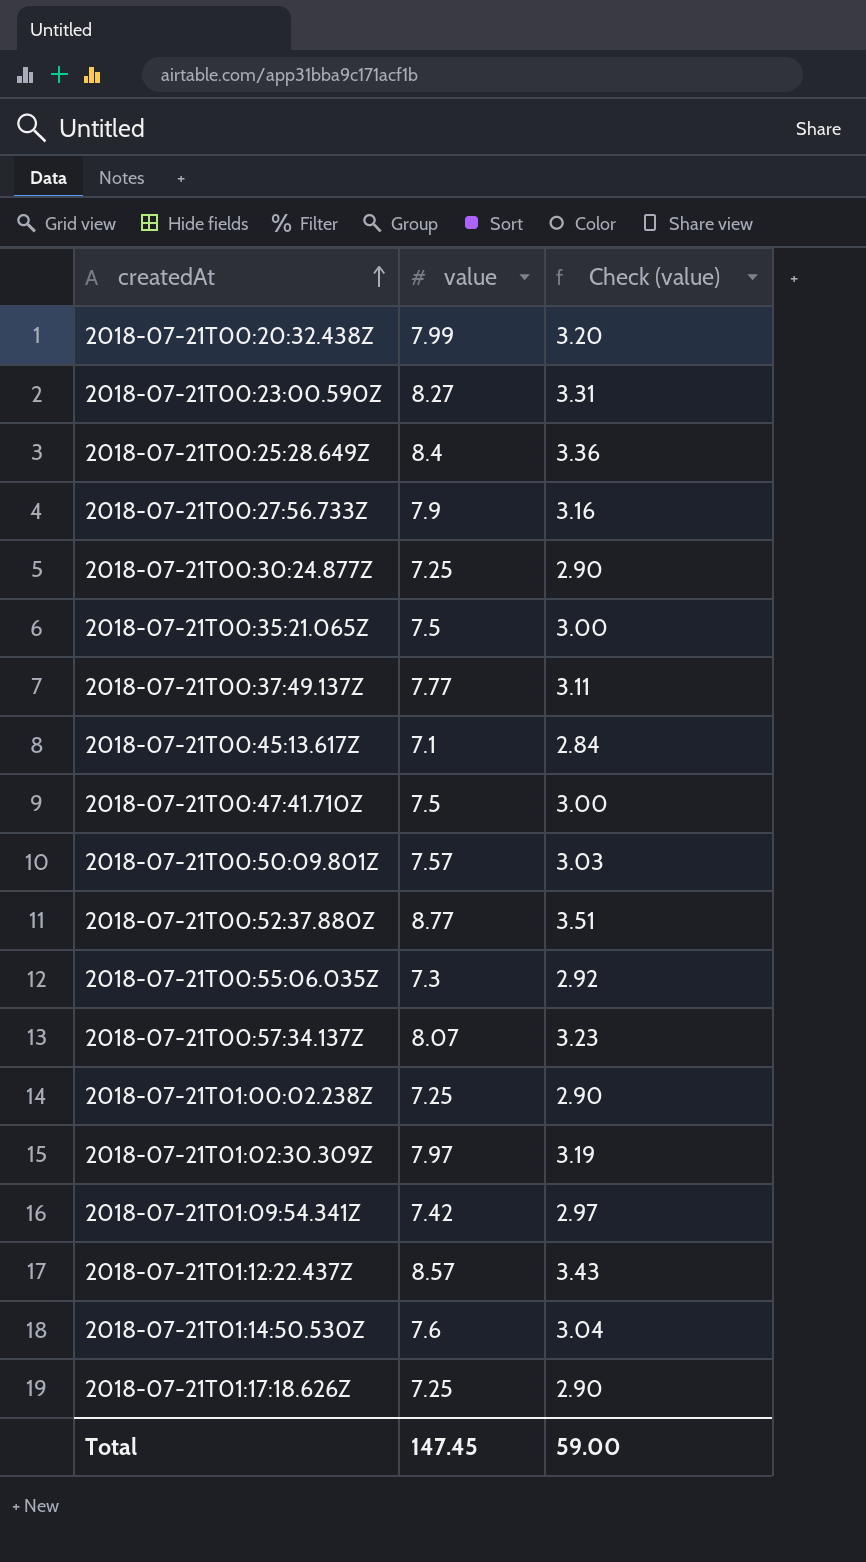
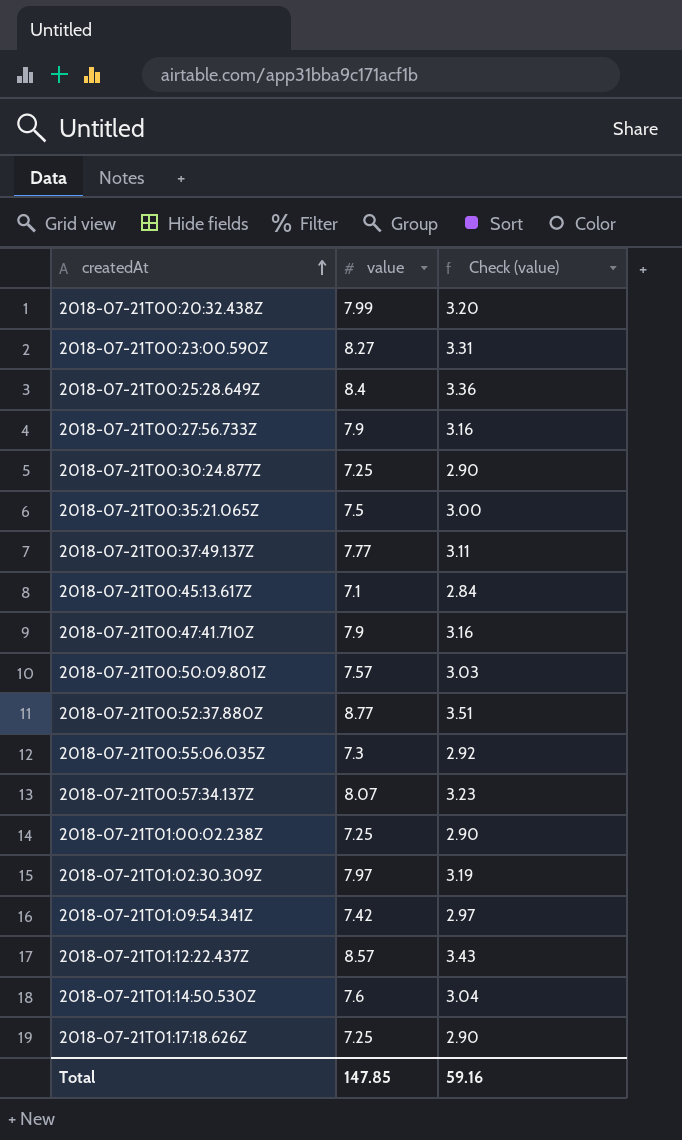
2018-07-21T00:47:41.710Z | value: 7.5 -> 7.9
2018-07-21T00:47:41.710Z | Check (value): 3.00 -> 3.16
Total | value: 147.45 -> 147.85
Total | Check (value): 59.00 -> 59.16

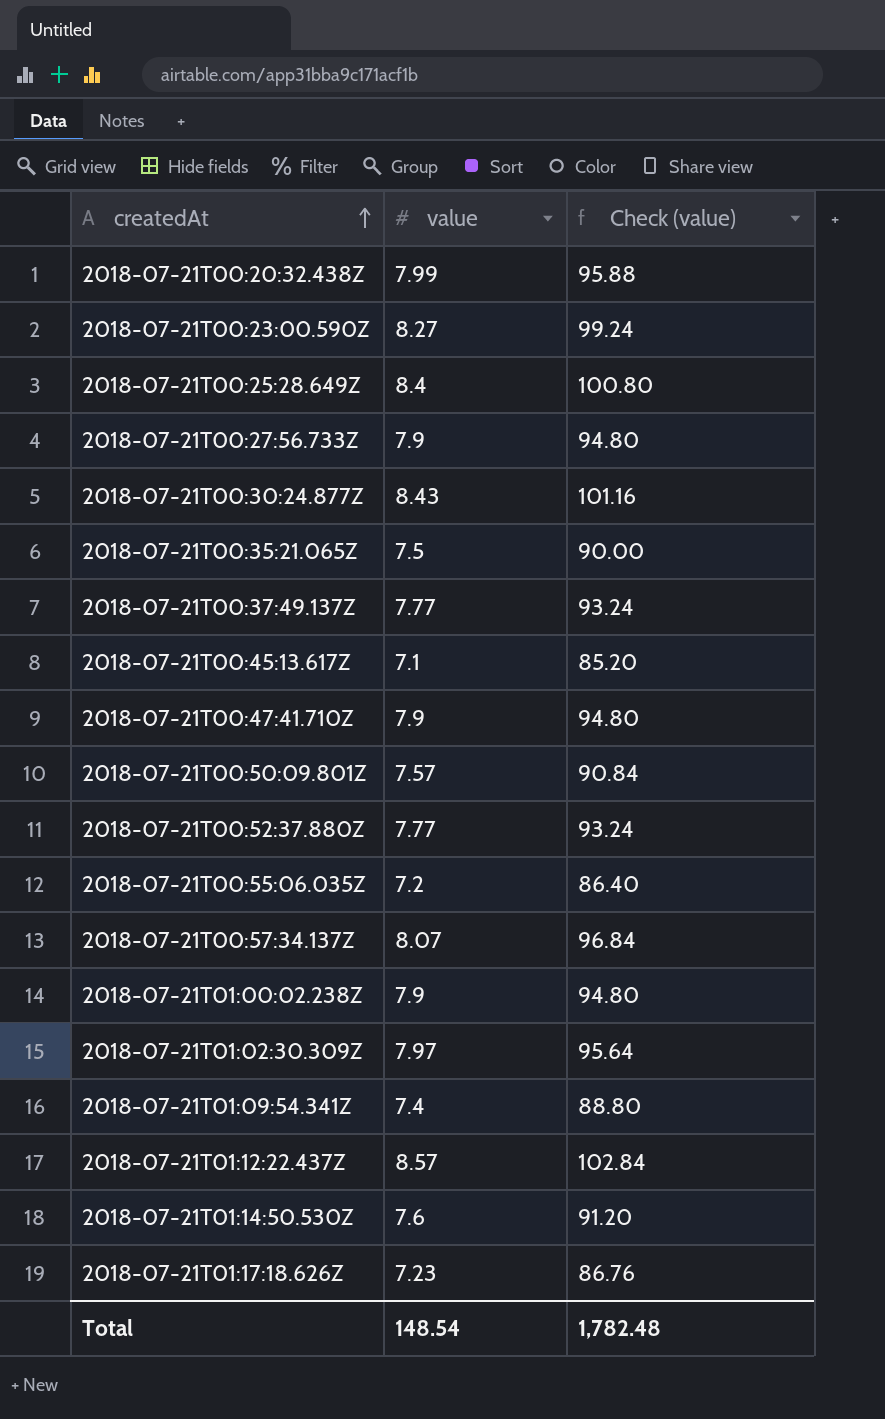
column Check (value) | formula: [value] * 0.4 -> [value] * 12
2018-07-21T00:30:24.877Z | value: 7.25 -> 8.43
2018-07-21T00:52:37.880Z | value: 8.77 -> 7.77
2018-07-21T00:55:06.035Z | value: 7.3 -> 7.2
2018-07-21T01:00:02.238Z | value: 7.25 -> 7.9
2018-07-21T01:09:54.341Z | value: 7.42 -> 7.4
2018-07-21T01:17:18.626Z | value: 7.25 -> 7.23
Total | value: 147.85 -> 148.54
Total | Check (value): 59.16 -> 1,782.48

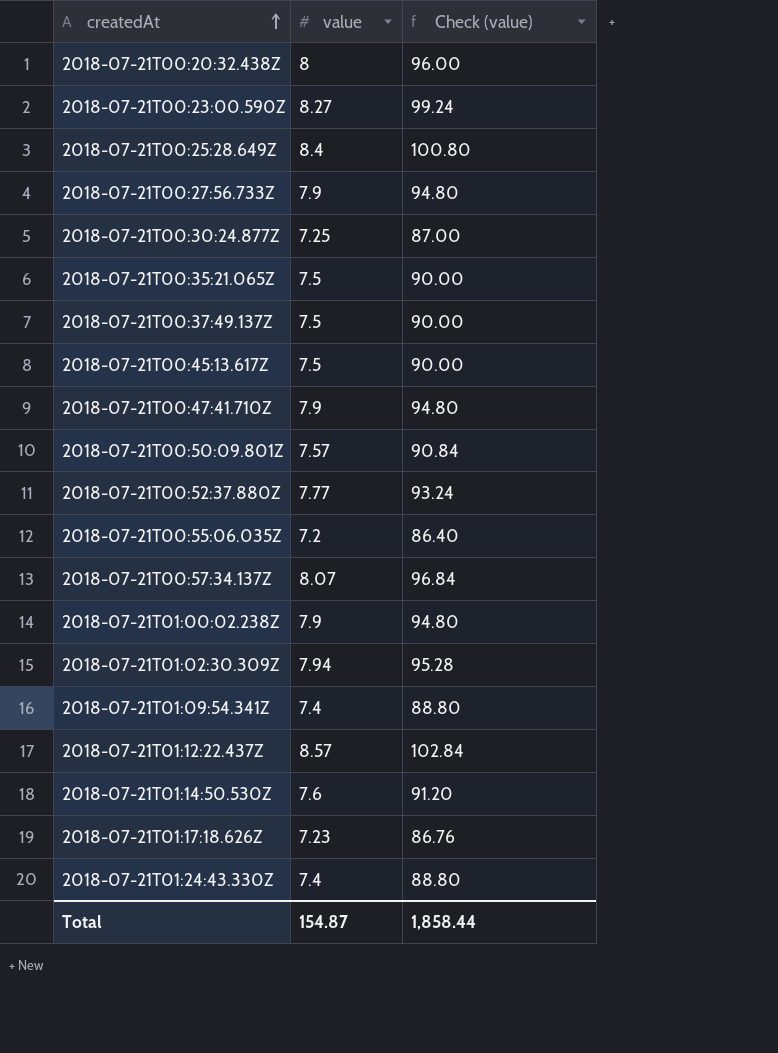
2018-07-21T00:20:32.438Z | value: 7.99 -> 8
2018-07-21T00:20:32.438Z | Check (value): 95.88 -> 96.00
2018-07-21T00:30:24.877Z | value: 8.43 -> 7.25
2018-07-21T00:30:24.877Z | Check (value): 101.16 -> 87.00
2018-07-21T00:37:49.137Z | value: 7.77 -> 7.5
2018-07-21T00:37:49.137Z | Check (value): 93.24 -> 90.00
2018-07-21T00:45:13.617Z | value: 7.1 -> 7.5
2018-07-21T00:45:13.617Z | Check (value): 85.20 -> 90.00
2018-07-21T01:02:30.309Z | value: 7.97 -> 7.94
2018-07-21T01:02:30.309Z | Check (value): 95.64 -> 95.28
row 2018-07-21T01:24:43.330Z: none -> 7.4 | 88.80
Total | value: 148.54 -> 154.87
Total | Check (value): 1,782.48 -> 1,858.44

